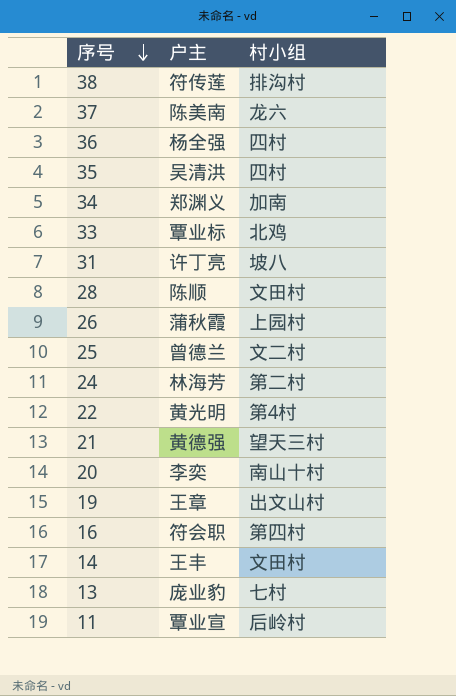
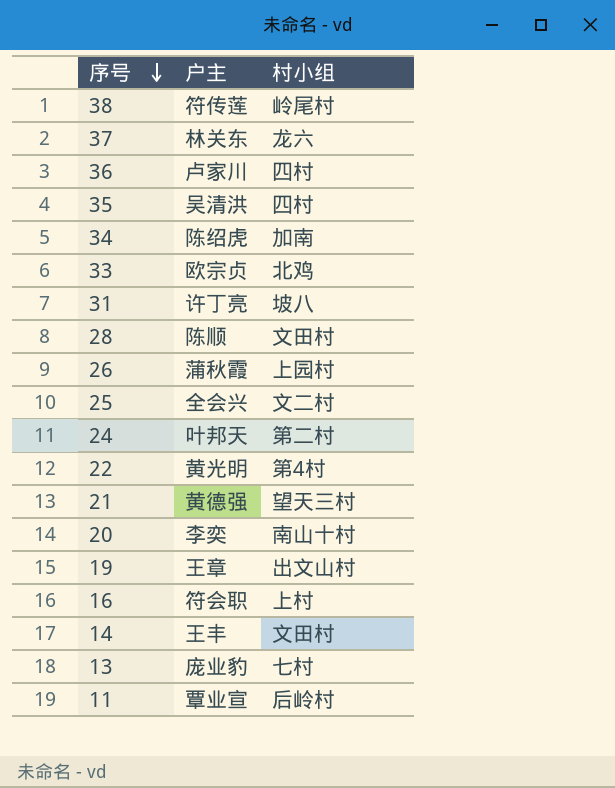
38 | 村小组: 排沟村 -> 岭尾村
37 | 户主: 陈美南 -> 林关东
36 | 户主: 杨全强 -> 卢家川
34 | 户主: 郑渊义 -> 陈绍虎
33 | 户主: 覃业标 -> 欧宗贞
25 | 户主: 曾德兰 -> 全会兴
24 | 户主: 林海芳 -> 叶邦天
16 | 村小组: 第四村 -> 上村

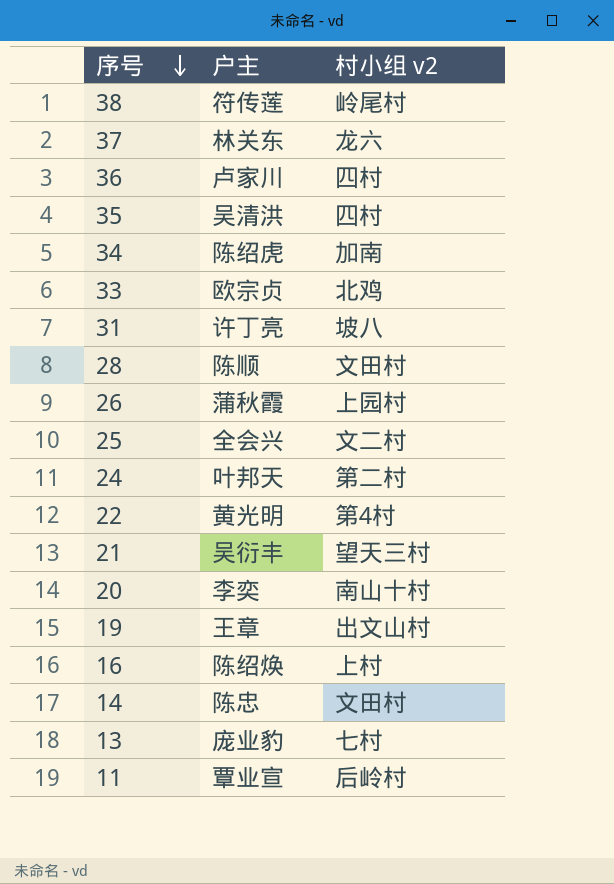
column name: 村小组 -> 村小组 v2
21 | 户主: 黄德强 -> 吴衍丰
16 | 户主: 符会职 -> 陈绍焕
14 | 户主: 王丰 -> 陈忠

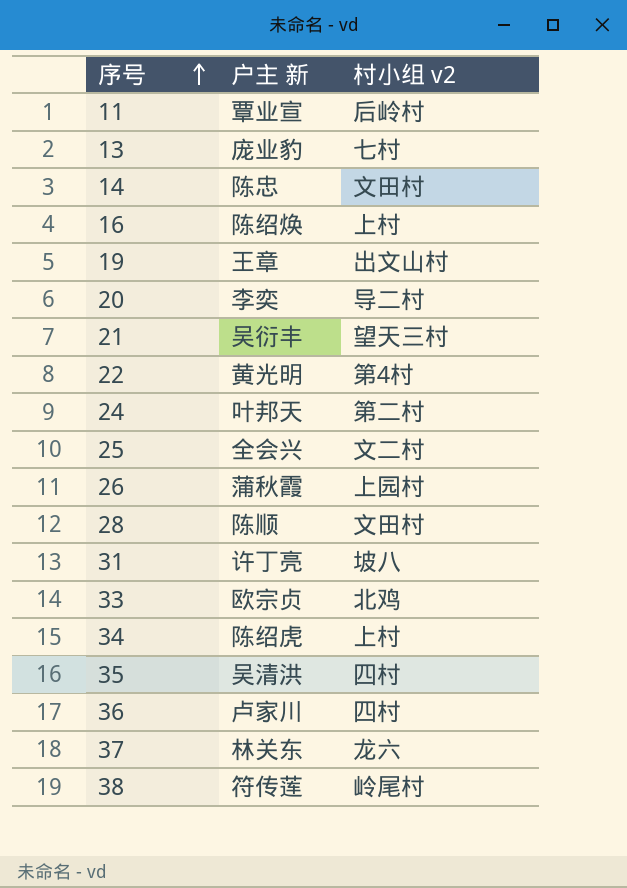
row order: 序号 descending -> 序号 ascending
column name: 户主 -> 户主 新
20 | 村小组 v2: 南山十村 -> 导二村
34 | 村小组 v2: 加南 -> 上村

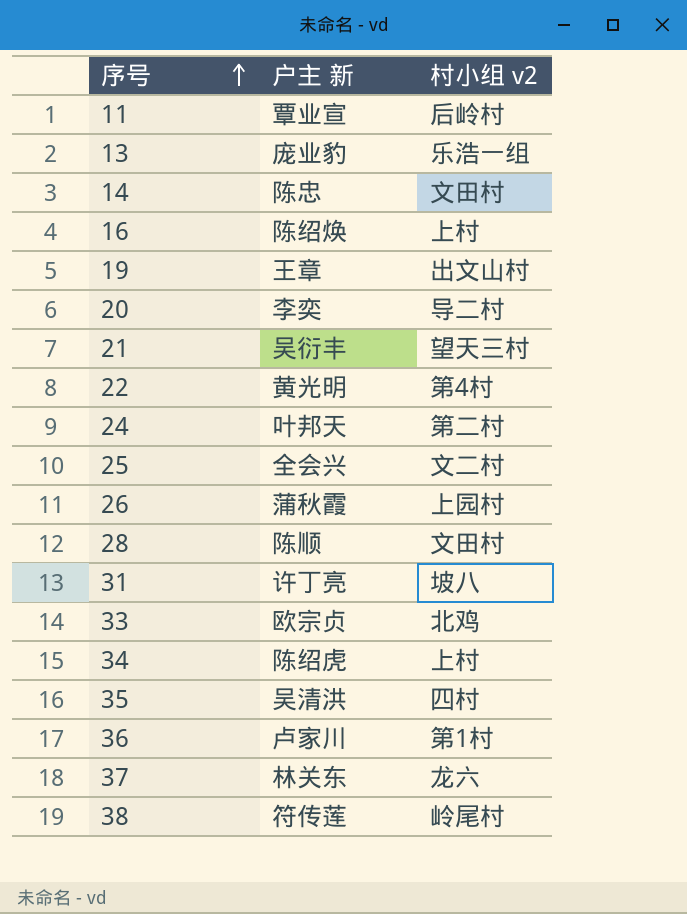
13 | 村小组 v2: 七村 -> 乐浩一组
36 | 村小组 v2: 四村 -> 第1村

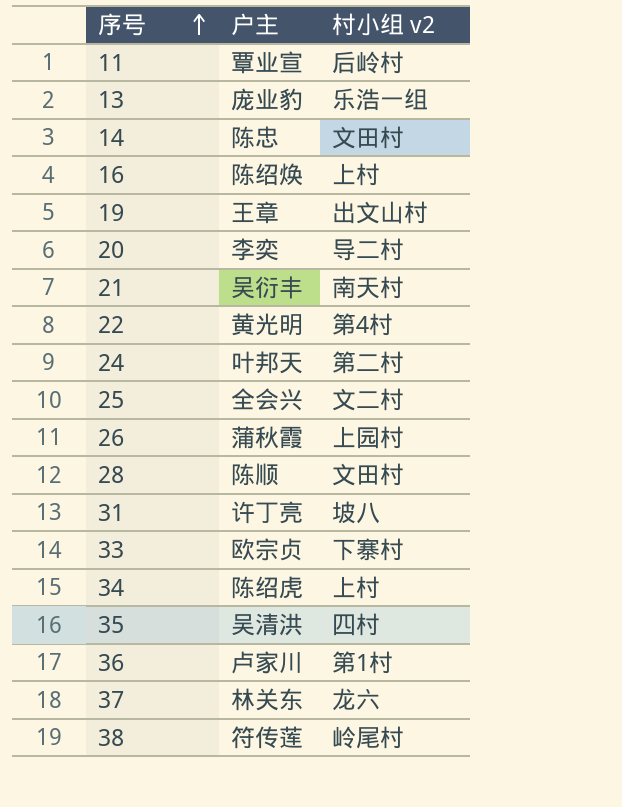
column name: 户主 新 -> 户主
21 | 村小组 v2: 望天三村 -> 南天村
33 | 村小组 v2: 北鸡 -> 下寨村

